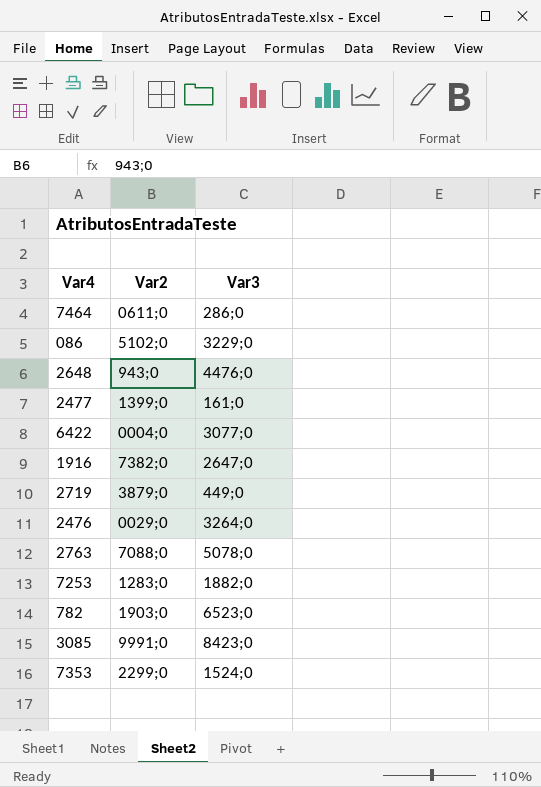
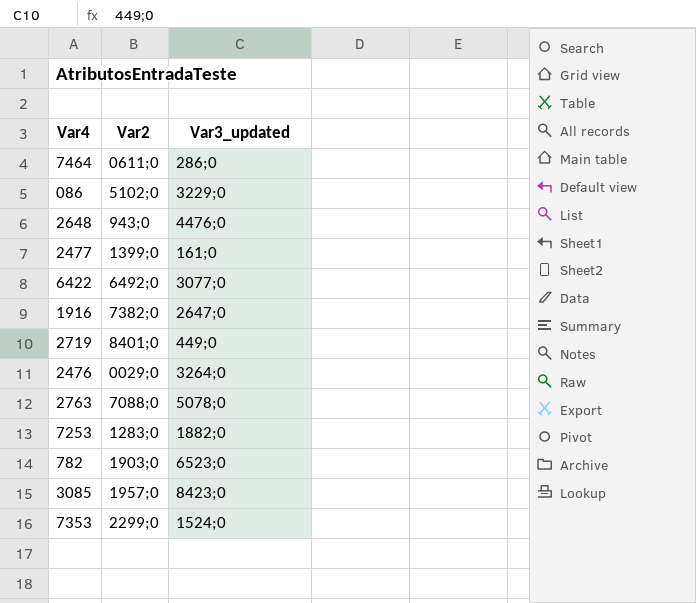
column name: Var3 -> Var3_updated
6422 | Var2: 0004;0 -> 6492;0
2719 | Var2: 3879;0 -> 8401;0
3085 | Var2: 9991;0 -> 1957;0

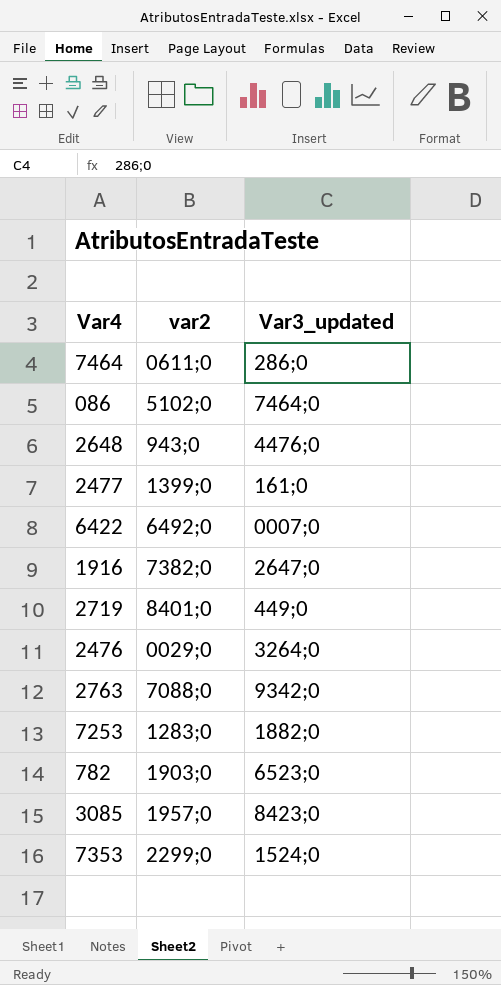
column name: Var2 -> var2
086 | Var3_updated: 3229;0 -> 7464;0
6422 | Var3_updated: 3077;0 -> 0007;0
2763 | Var3_updated: 5078;0 -> 9342;0

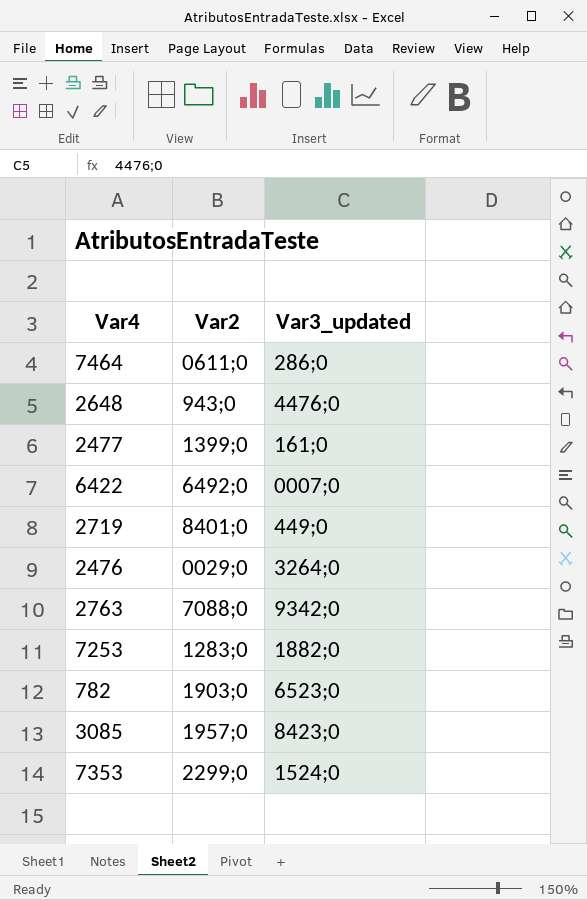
column name: var2 -> Var2
row 086: 5102;0 | 7464;0 -> none
row 1916: 7382;0 | 2647;0 -> none

